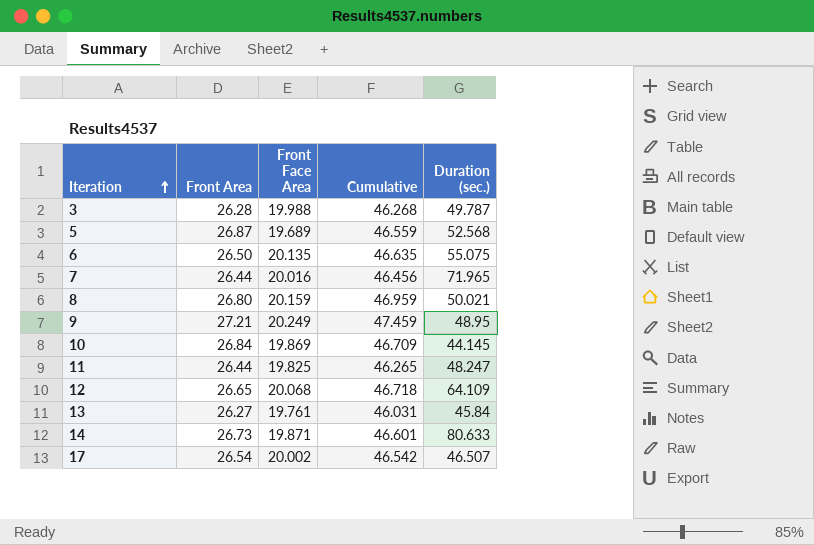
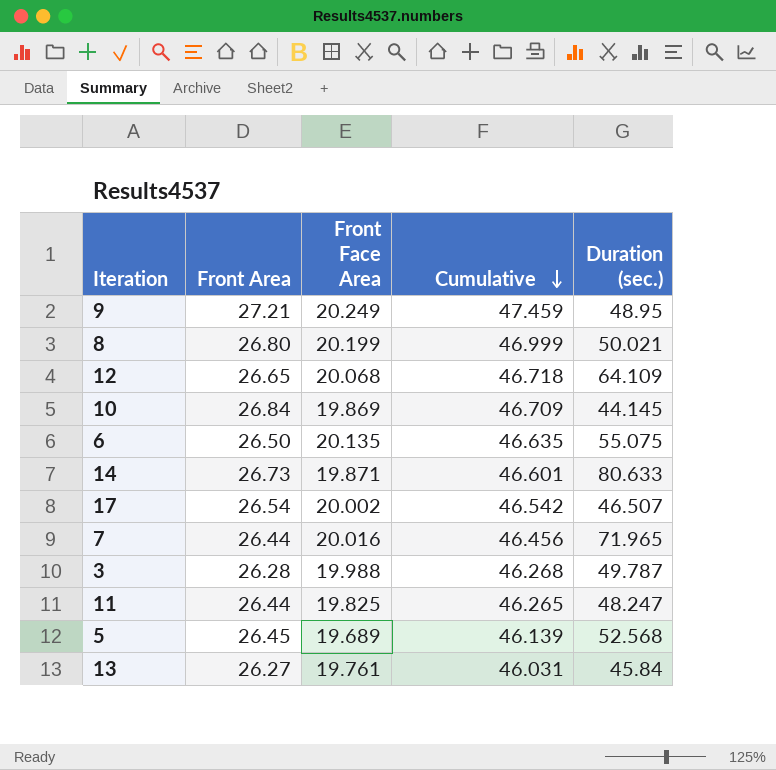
row order: Iteration ascending -> Cumulative descending
8 | Front Face Area: 20.159 -> 20.199
8 | Cumulative: 46.959 -> 46.999
5 | Front Area: 26.87 -> 26.45
5 | Cumulative: 46.559 -> 46.139

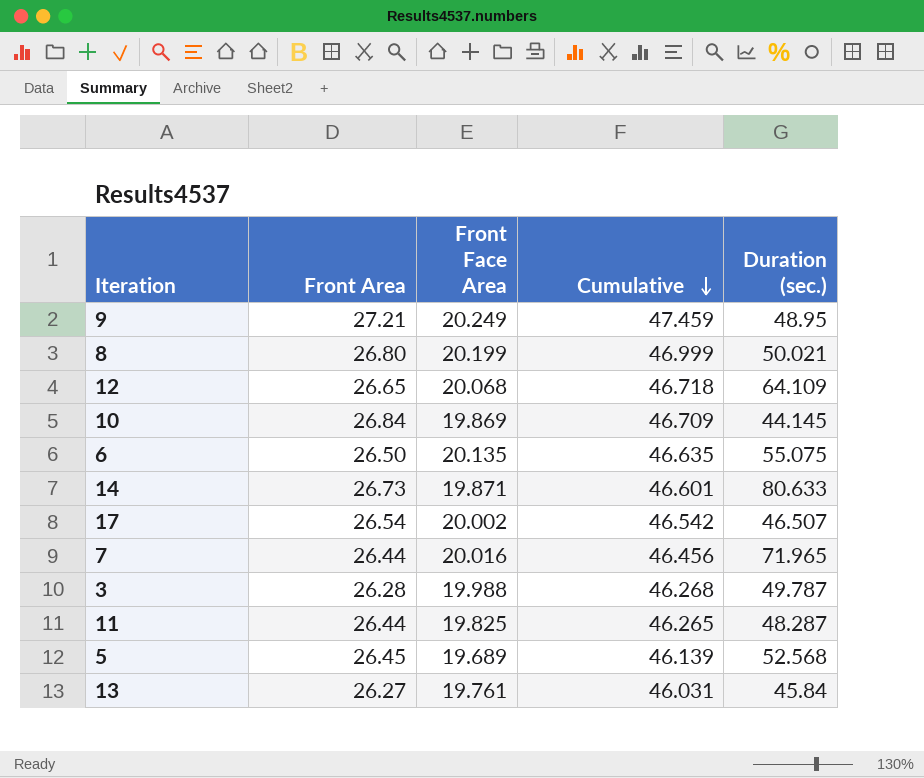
11 | Duration (sec.): 48.247 -> 48.287

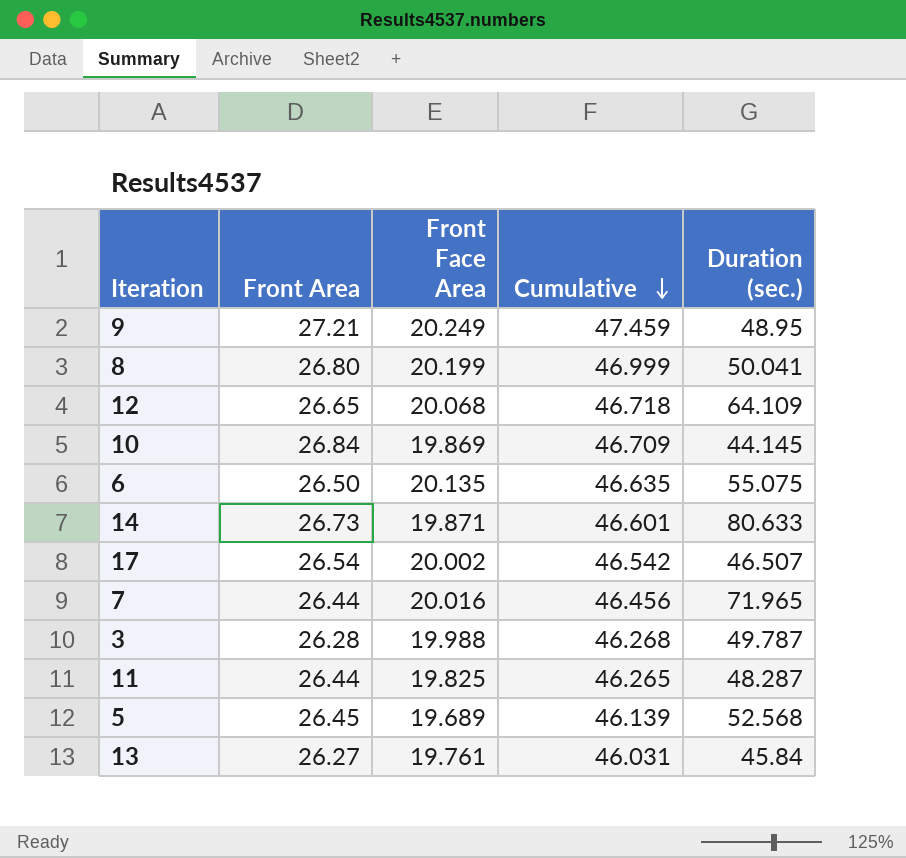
8 | Duration (sec.): 50.021 -> 50.041

